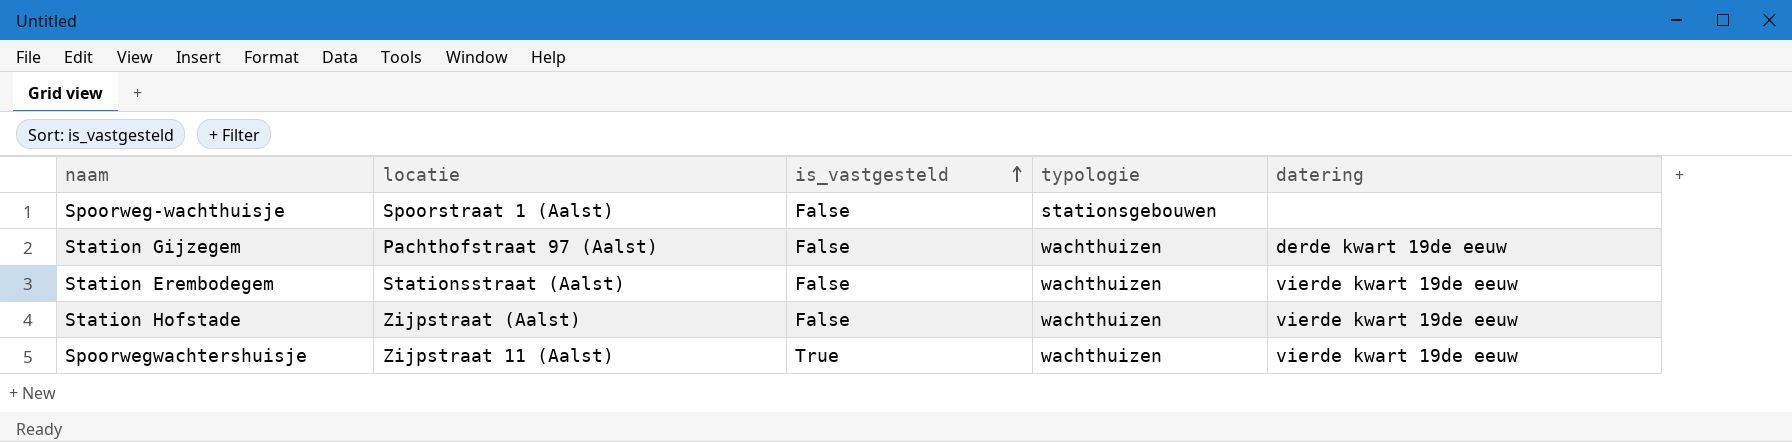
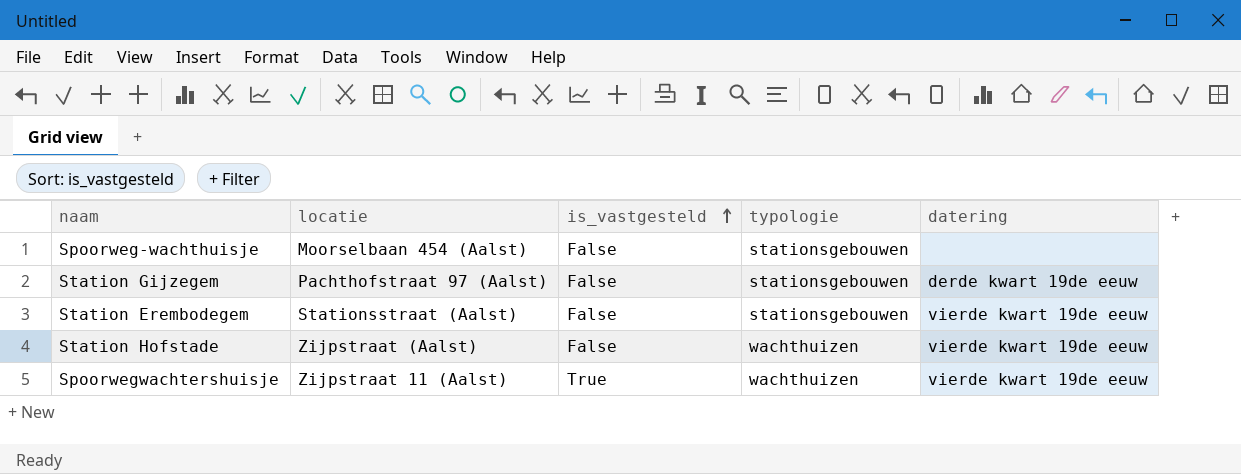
Spoorweg-wachthuisje | locatie: Spoorstraat 1 (Aalst) -> Moorselbaan 454 (Aalst)
Station Gijzegem | typologie: wachthuizen -> stationsgebouwen
Station Erembodegem | typologie: wachthuizen -> stationsgebouwen

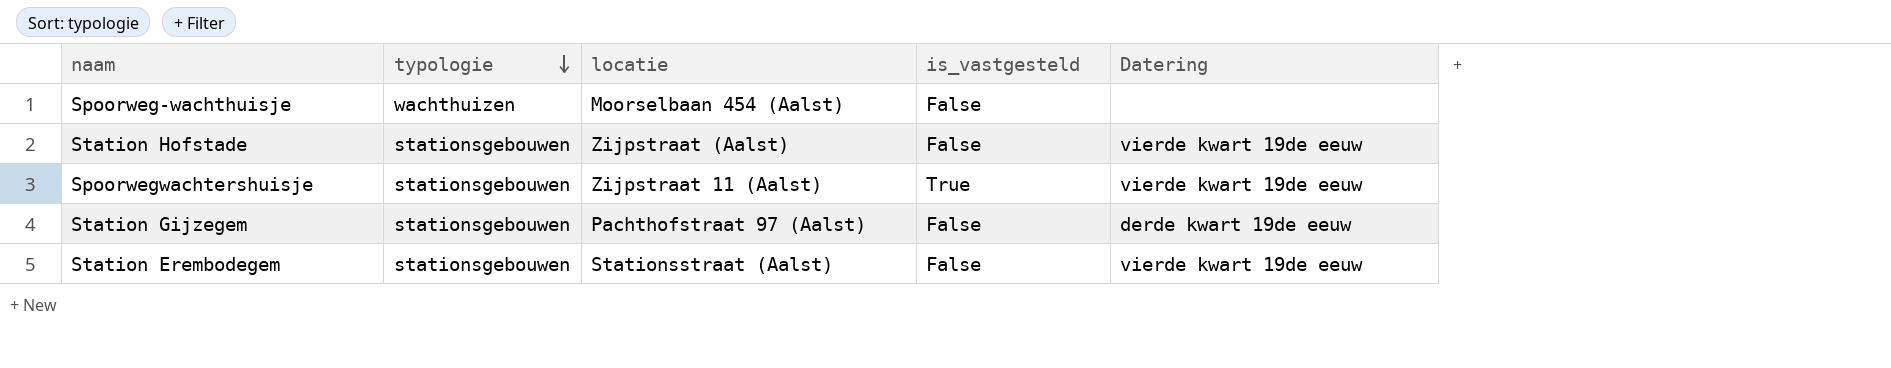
row order: is_vastgesteld ascending -> typologie descending
column typologie | position: 4 -> 2
column name: datering -> Datering
Spoorweg-wachthuisje | typologie: stationsgebouwen -> wachthuizen
Station Hofstade | typologie: wachthuizen -> stationsgebouwen
Spoorwegwachtershuisje | typologie: wachthuizen -> stationsgebouwen

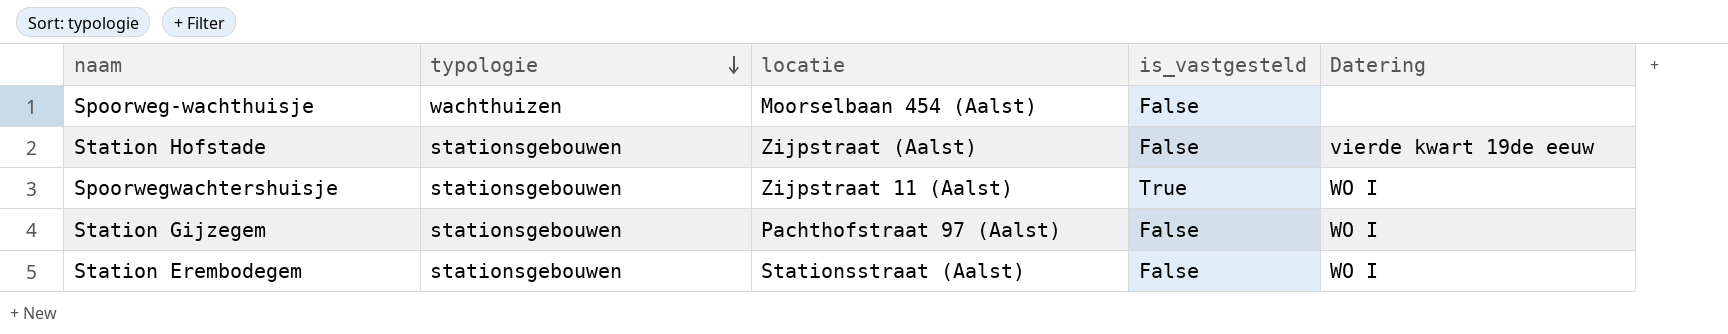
Spoorwegwachtershuisje | Datering: vierde kwart 19de eeuw -> WO I
Station Gijzegem | Datering: derde kwart 19de eeuw -> WO I
Station Erembodegem | Datering: vierde kwart 19de eeuw -> WO I

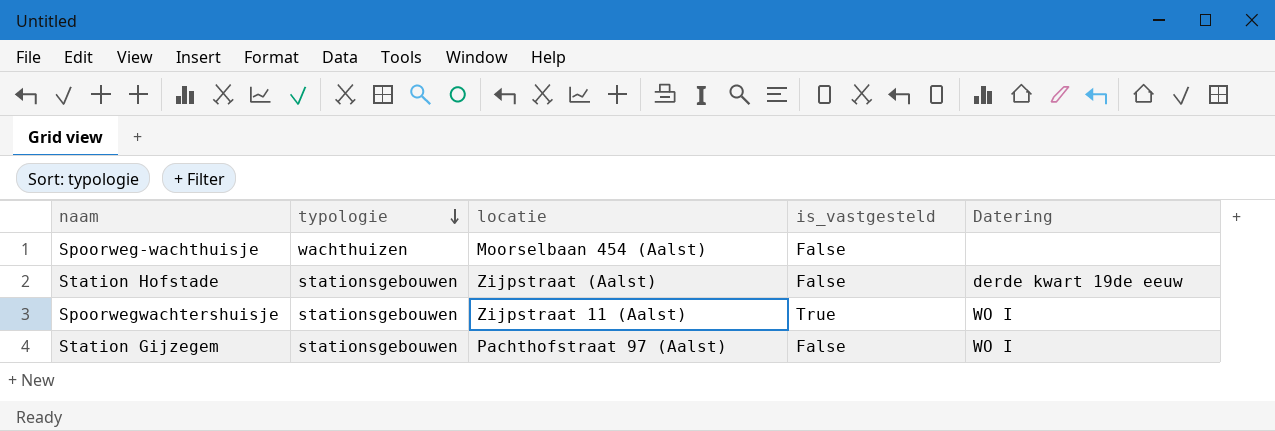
row Station Erembodegem: stationsgebouwen | Stationsstraat (Aalst) | False | WO I -> none
Station Hofstade | Datering: vierde kwart 19de eeuw -> derde kwart 19de eeuw

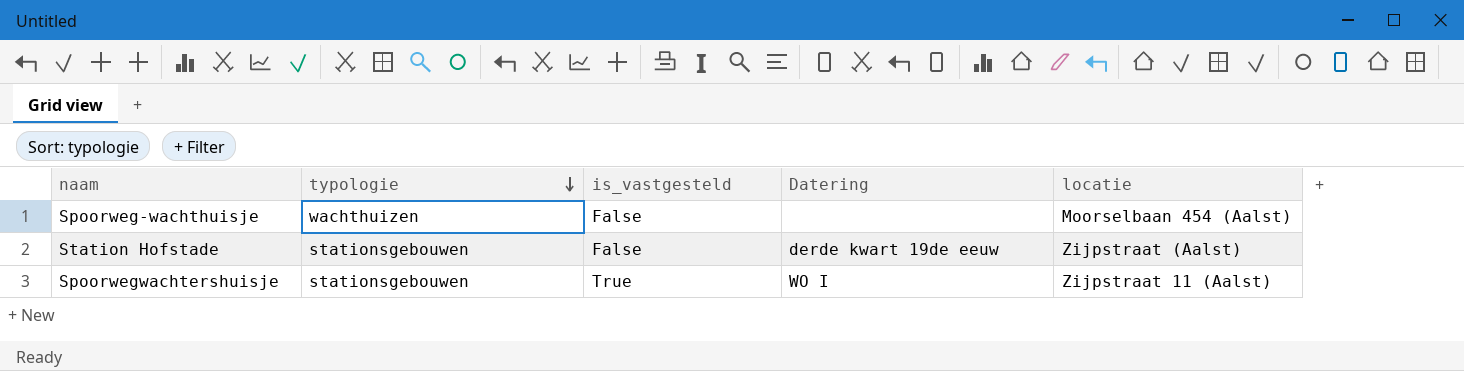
column locatie | position: 3 -> 5
row Station Gijzegem: stationsgebouwen | Pachthofstraat 97 (Aalst) | False | WO I -> none

